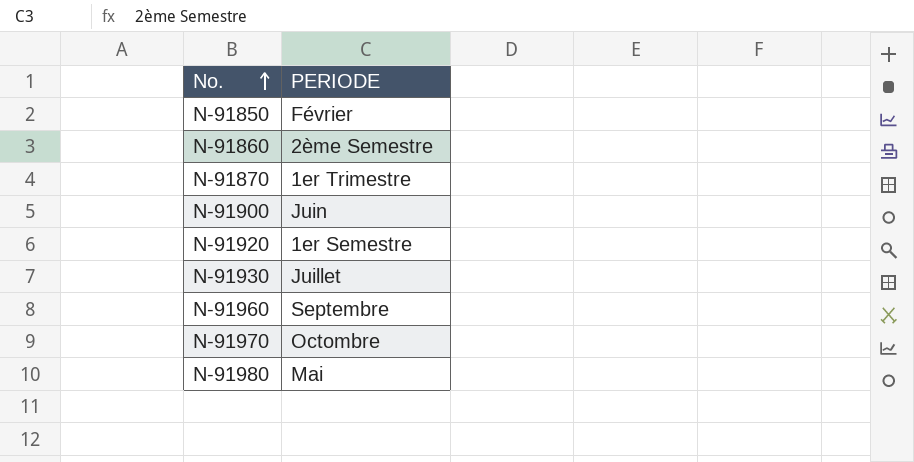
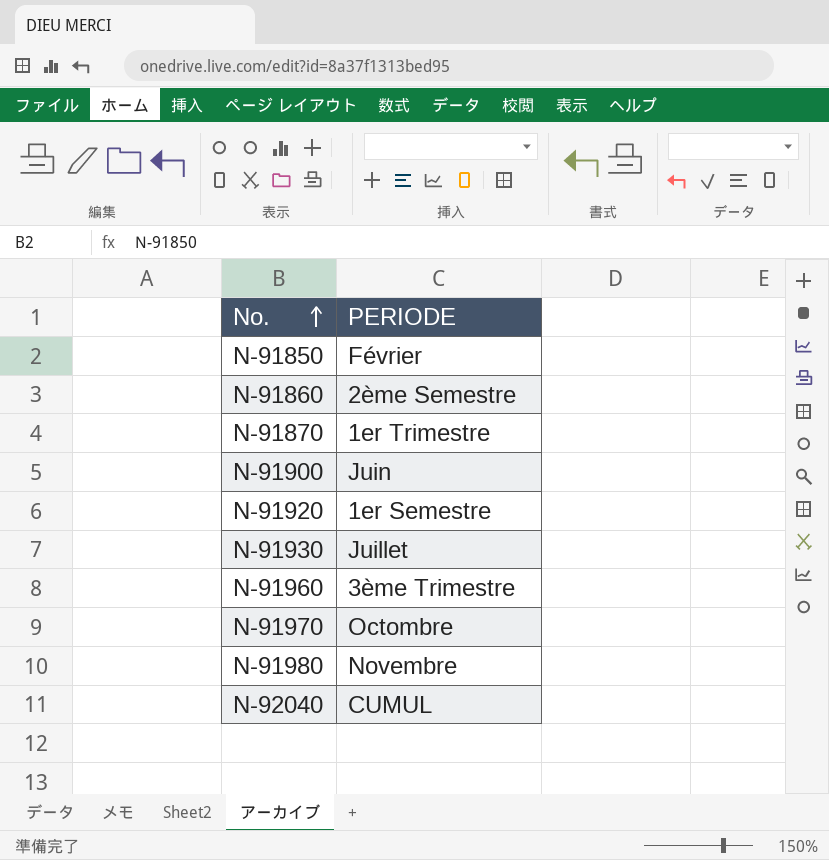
N-91960 | PERIODE: Septembre -> 3ème Trimestre
N-91980 | PERIODE: Mai -> Novembre
row N-92040: none -> CUMUL

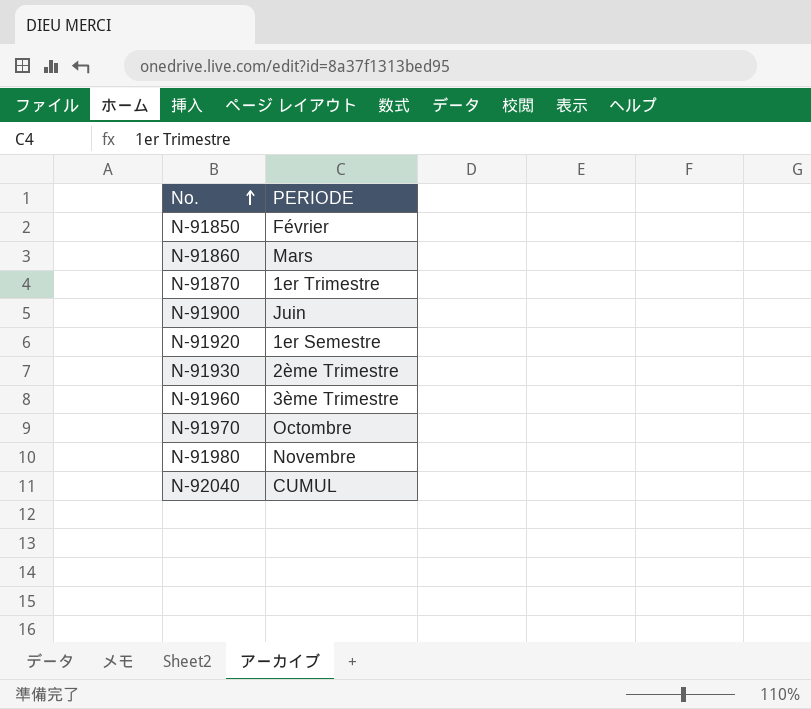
N-91860 | PERIODE: 2ème Semestre -> Mars
N-91930 | PERIODE: Juillet -> 2ème Trimestre

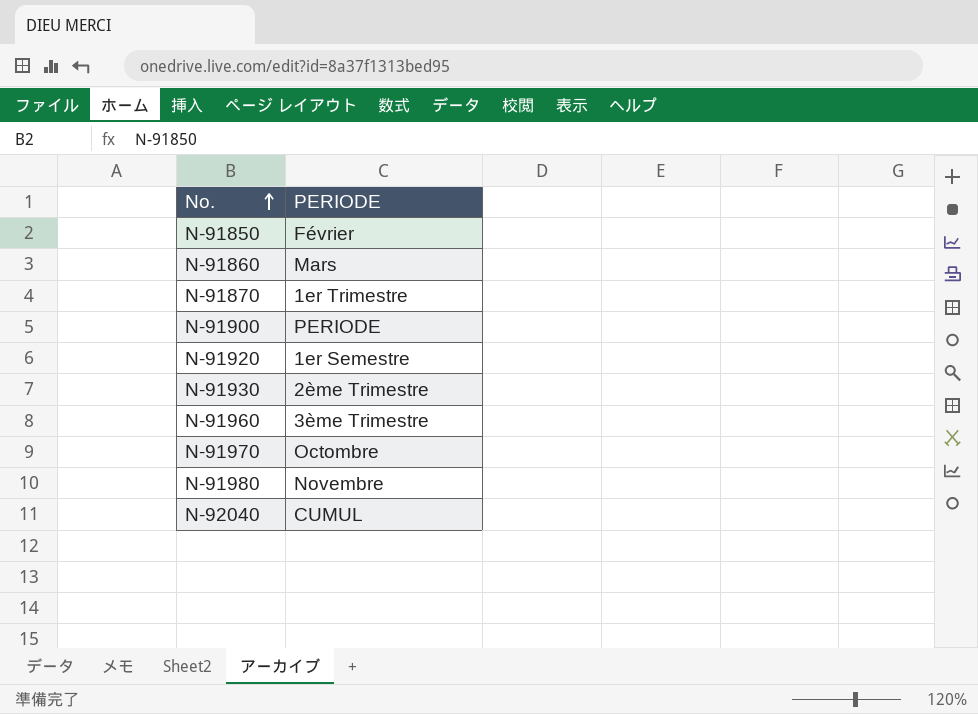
N-91900 | PERIODE: Juin -> PERIODE

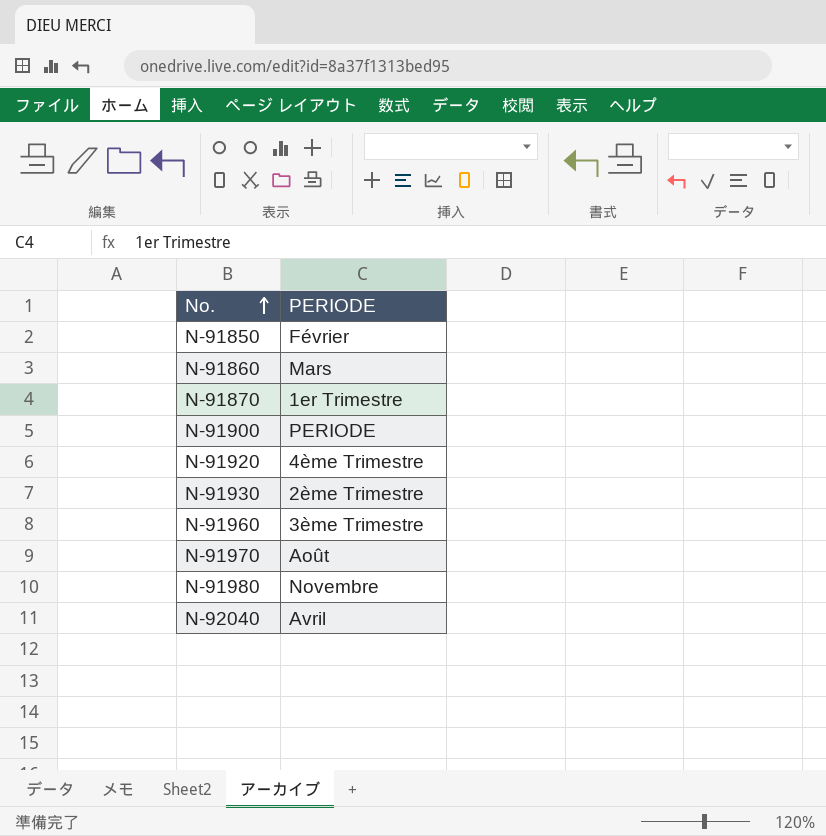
N-91920 | PERIODE: 1er Semestre -> 4ème Trimestre
N-91970 | PERIODE: Octombre -> Août
N-92040 | PERIODE: CUMUL -> Avril

